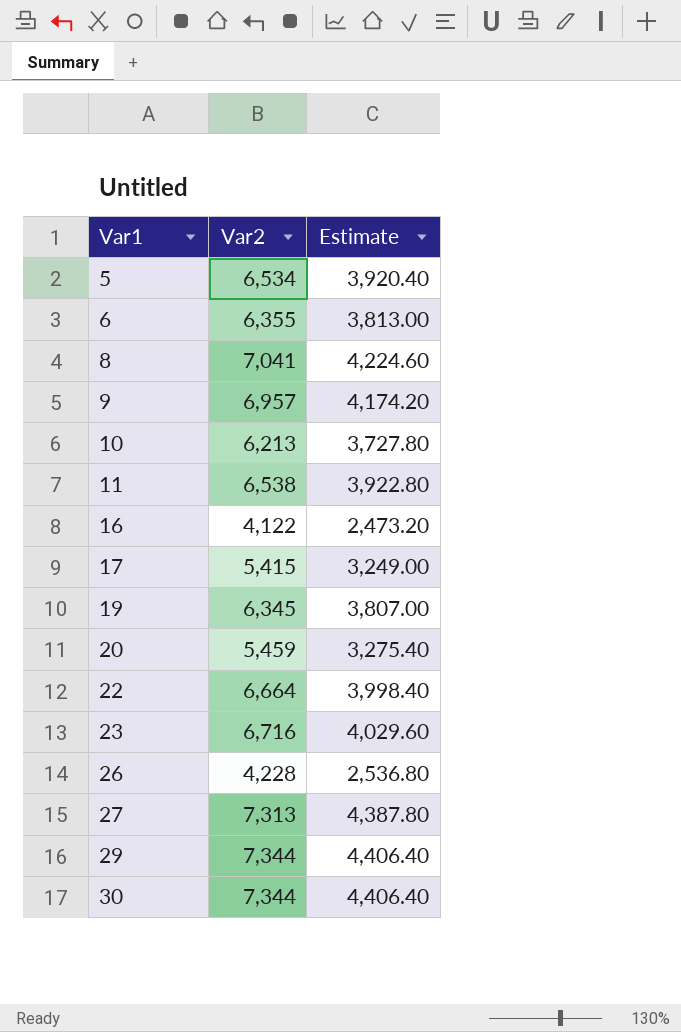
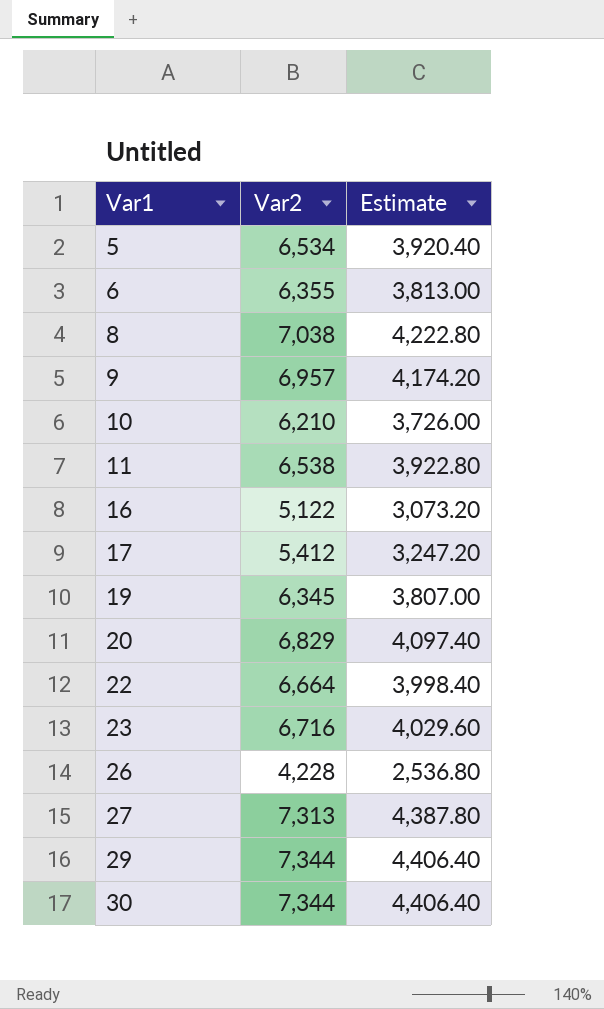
8 | Var2: 7,041 -> 7,038
8 | Estimate: 4,224.60 -> 4,222.80
10 | Var2: 6,213 -> 6,210
10 | Estimate: 3,727.80 -> 3,726.00
16 | Var2: 4,122 -> 5,122
16 | Estimate: 2,473.20 -> 3,073.20
17 | Var2: 5,415 -> 5,412
17 | Estimate: 3,249.00 -> 3,247.20
20 | Var2: 5,459 -> 6,829
20 | Estimate: 3,275.40 -> 4,097.40

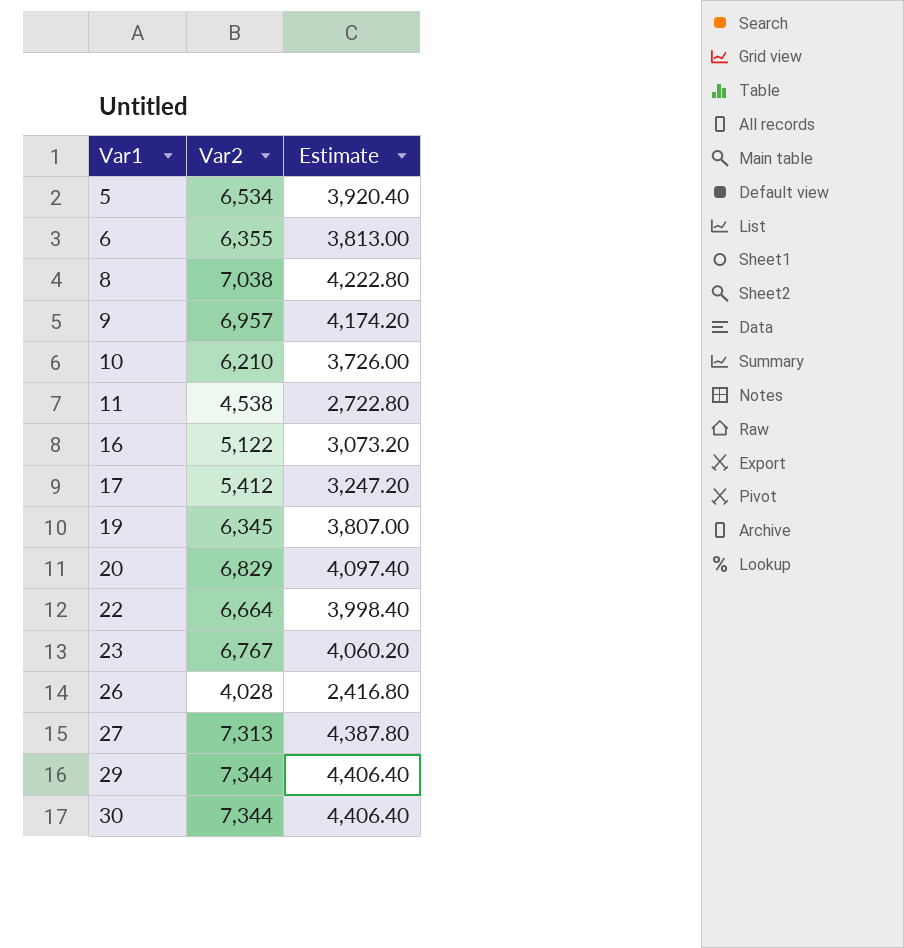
11 | Var2: 6,538 -> 4,538
11 | Estimate: 3,922.80 -> 2,722.80
23 | Var2: 6,716 -> 6,767
23 | Estimate: 4,029.60 -> 4,060.20
26 | Var2: 4,228 -> 4,028
26 | Estimate: 2,536.80 -> 2,416.80

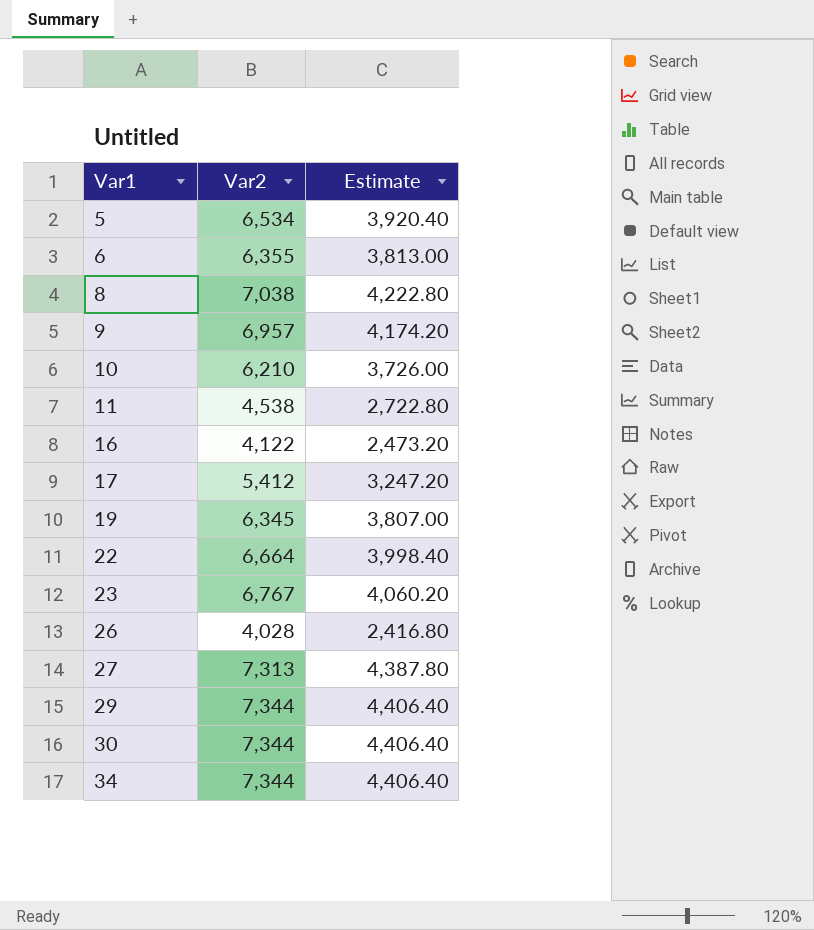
row 20: 6,829 | 4,097.40 -> none
16 | Var2: 5,122 -> 4,122
16 | Estimate: 3,073.20 -> 2,473.20
row 34: none -> 7,344 | 4,406.40

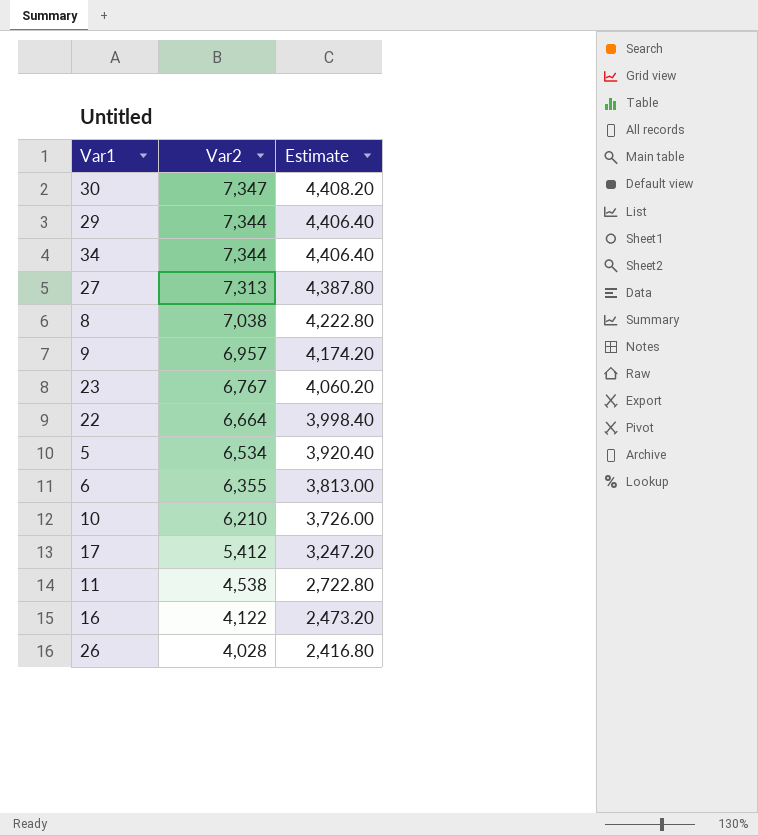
row order: Var1 ascending -> Var2 descending
row 19: 6,345 | 3,807.00 -> none
30 | Var2: 7,344 -> 7,347
30 | Estimate: 4,406.40 -> 4,408.20

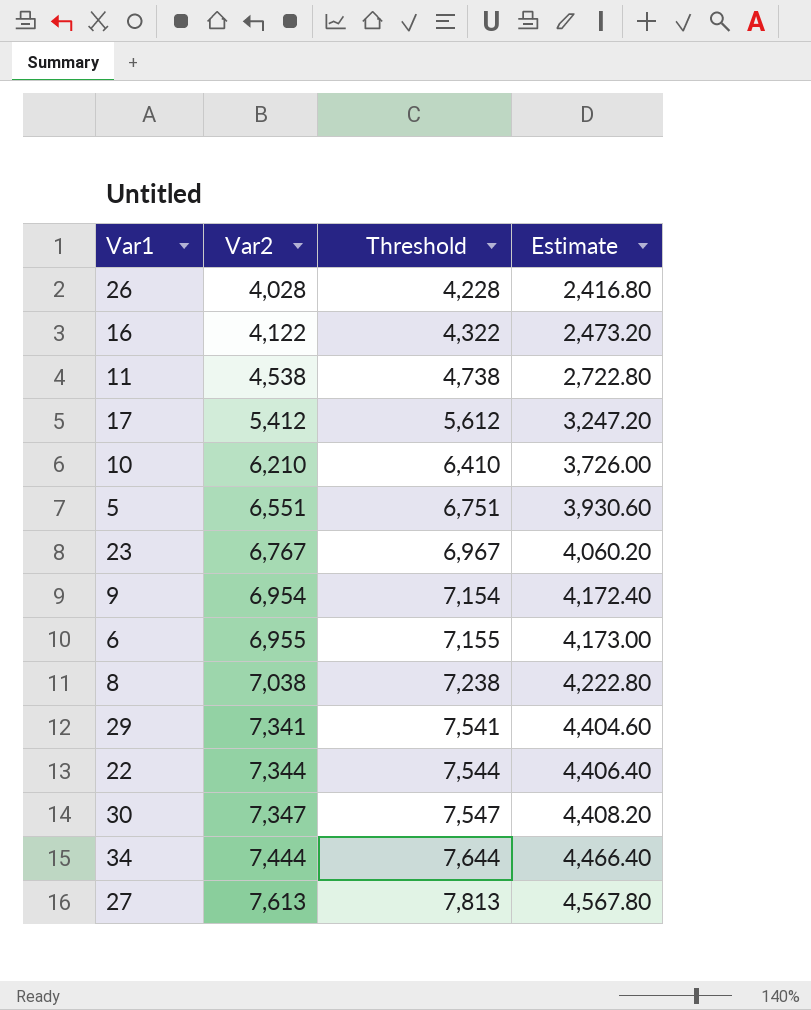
row order: Var2 descending -> Var2 ascending
column Threshold | formula: none -> [Var2] + 200
5 | Var2: 6,534 -> 6,551
5 | Estimate: 3,920.40 -> 3,930.60
9 | Var2: 6,957 -> 6,954
9 | Estimate: 4,174.20 -> 4,172.40
6 | Var2: 6,355 -> 6,955
6 | Estimate: 3,813.00 -> 4,173.00
29 | Var2: 7,344 -> 7,341
29 | Estimate: 4,406.40 -> 4,404.60
22 | Var2: 6,664 -> 7,344
22 | Estimate: 3,998.40 -> 4,406.40
34 | Var2: 7,344 -> 7,444
34 | Estimate: 4,406.40 -> 4,466.40
27 | Var2: 7,313 -> 7,613
27 | Estimate: 4,387.80 -> 4,567.80

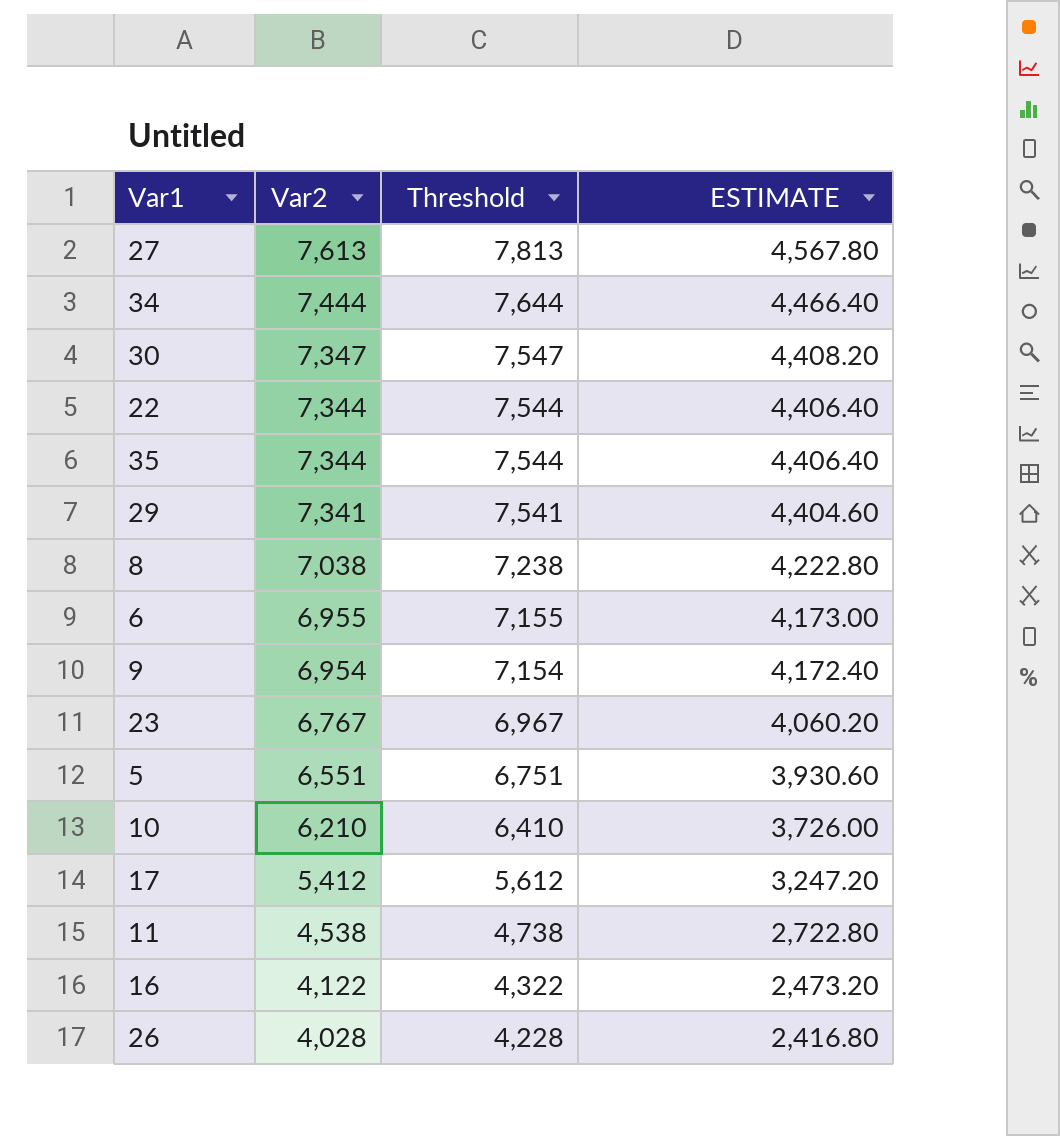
row order: Var2 ascending -> Var2 descending
column name: Estimate -> ESTIMATE
row 35: none -> 7,344 | 7,544 | 4,406.40

